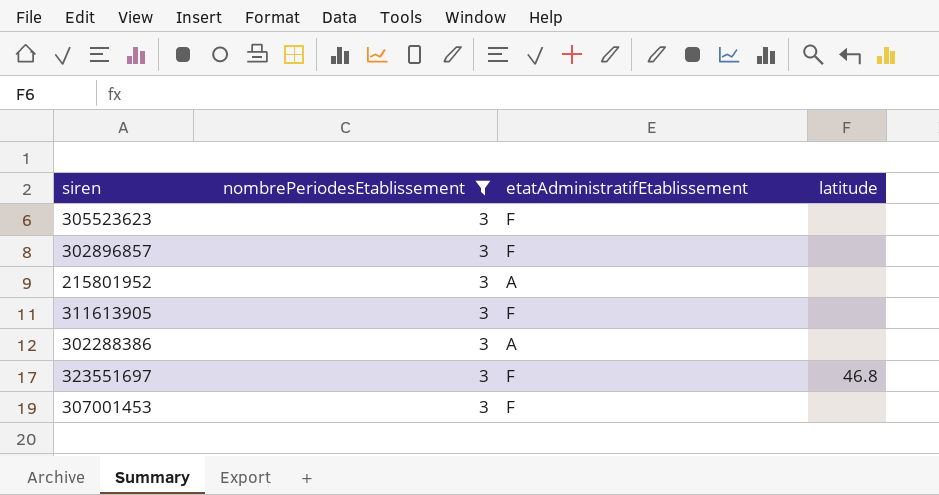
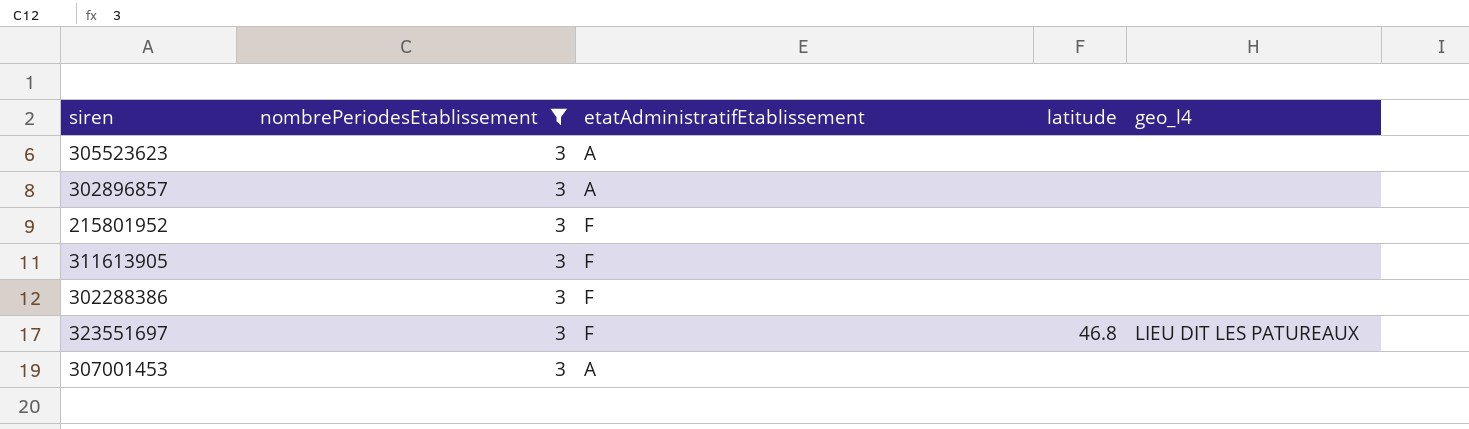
column geo_l4 | position: none -> 5
305523623 | etatAdministratifEtablissement: F -> A
302896857 | etatAdministratifEtablissement: F -> A
215801952 | etatAdministratifEtablissement: A -> F
302288386 | etatAdministratifEtablissement: A -> F
307001453 | etatAdministratifEtablissement: F -> A

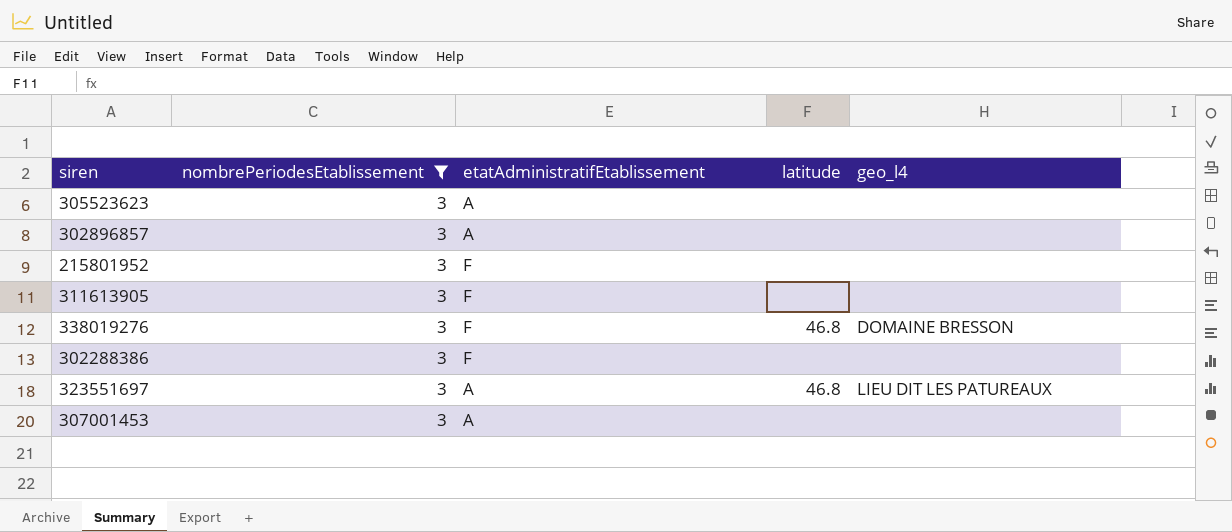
row 338019276: none -> 3 | F | 46.8 | DOMAINE BRESSON
323551697 | etatAdministratifEtablissement: F -> A

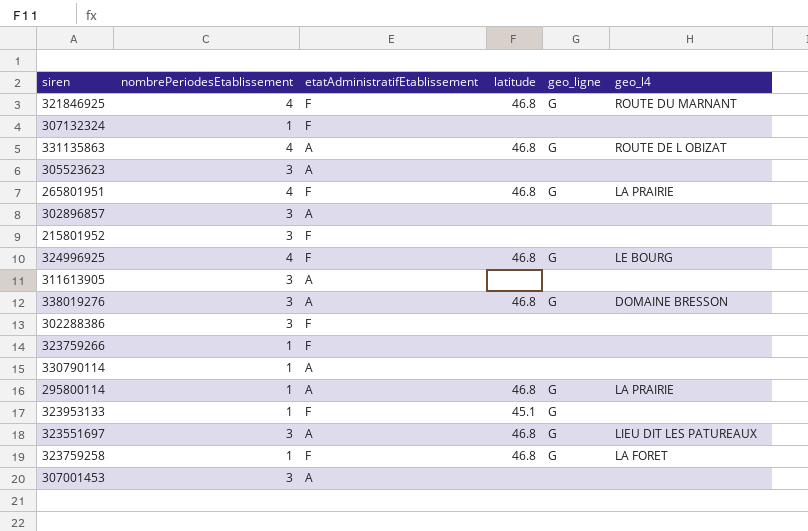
filter: nombrePeriodesEtablissement = 3 -> none
column geo_ligne | position: none -> 5
311613905 | etatAdministratifEtablissement: F -> A
338019276 | etatAdministratifEtablissement: F -> A

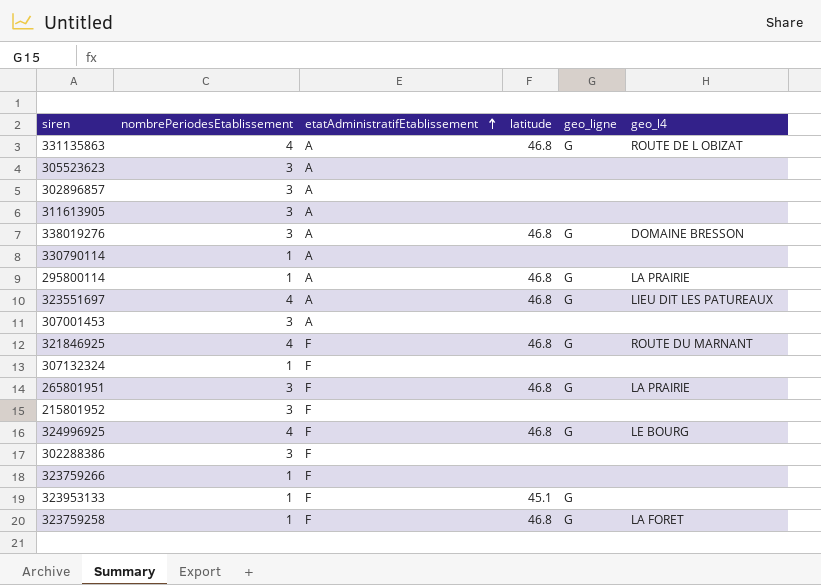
row order: none -> etatAdministratifEtablissement ascending
323551697 | nombrePeriodesEtablissement: 3 -> 4
265801951 | nombrePeriodesEtablissement: 4 -> 3

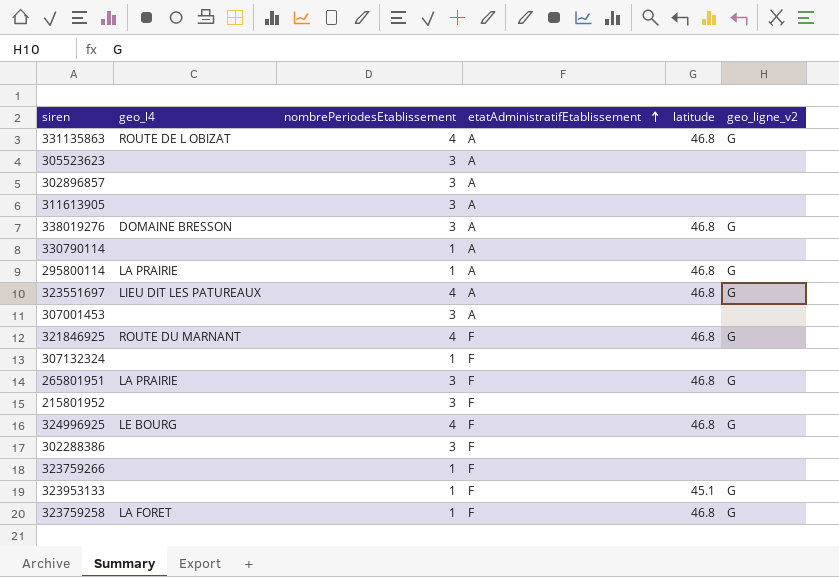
column geo_l4 | position: 6 -> 2
column name: geo_ligne -> geo_ligne_v2

